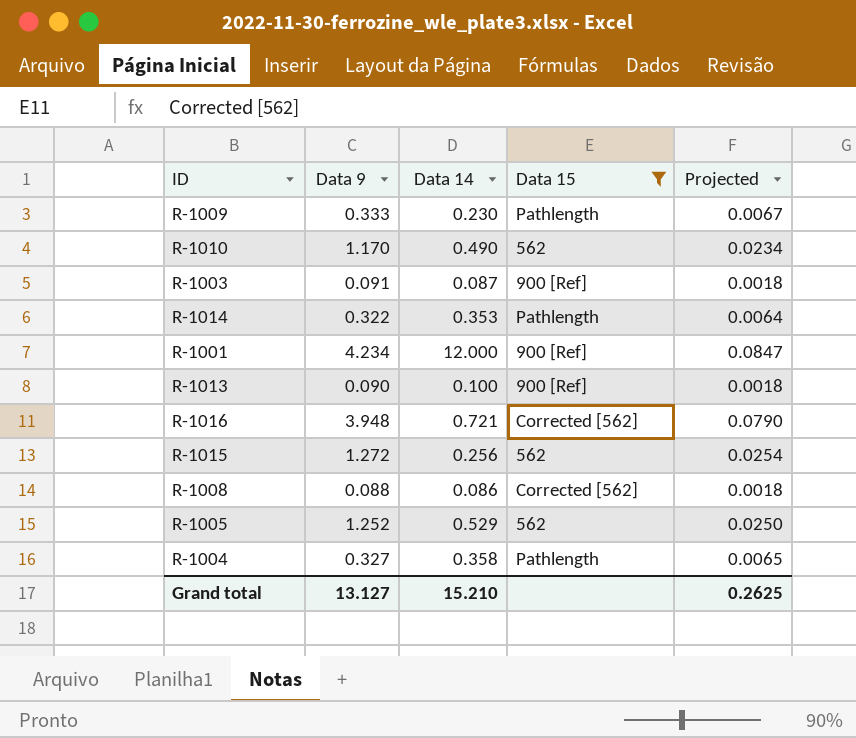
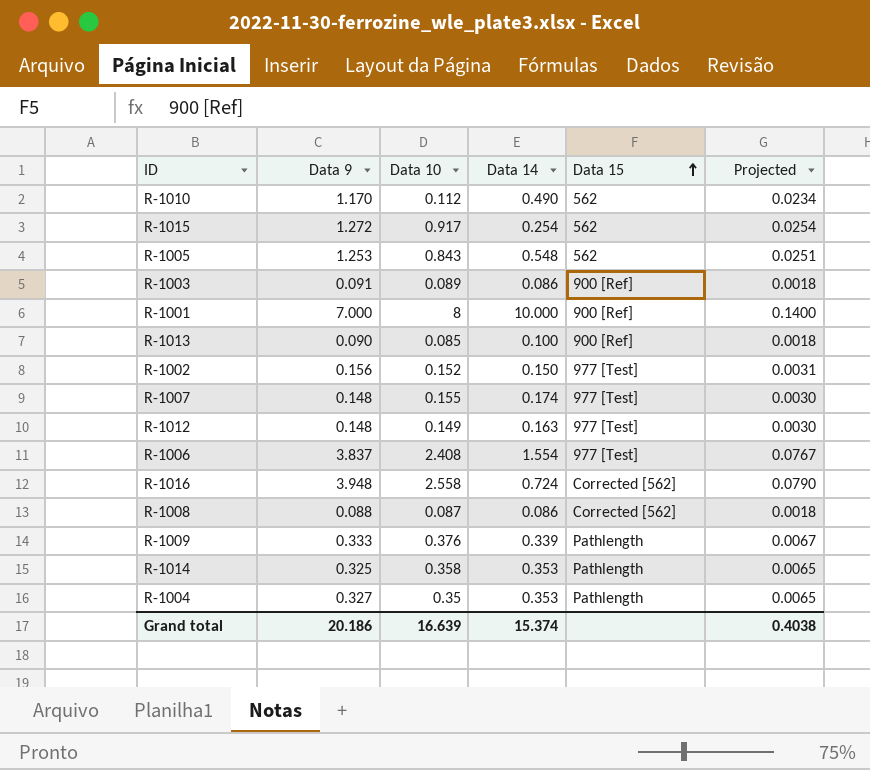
filter: Data 15 != 977 [Test] -> none
row order: none -> Data 15 ascending
column Data 10 | position: none -> 3
R-1015 | Data 14: 0.256 -> 0.254
R-1005 | Data 9: 1.252 -> 1.253
R-1005 | Data 14: 0.529 -> 0.548
R-1005 | Projected: 0.0250 -> 0.0251
R-1003 | Data 14: 0.087 -> 0.086
R-1001 | Data 9: 4.234 -> 7.000
R-1001 | Data 14: 12.000 -> 10.000
R-1001 | Projected: 0.0847 -> 0.1400
R-1016 | Data 14: 0.721 -> 0.724
R-1009 | Data 14: 0.230 -> 0.339
R-1014 | Data 9: 0.322 -> 0.325
R-1014 | Projected: 0.0064 -> 0.0065
R-1004 | Data 14: 0.358 -> 0.353
Grand total | Data 9: 13.127 -> 20.186
Grand total | Data 14: 15.210 -> 15.374
Grand total | Projected: 0.2625 -> 0.4038

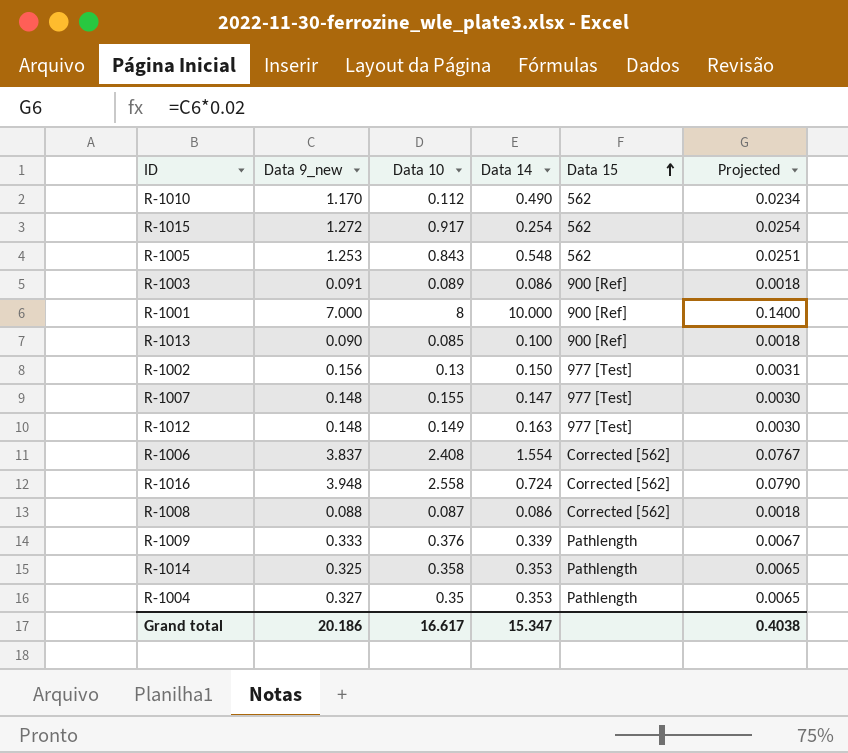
column name: Data 9 -> Data 9_new
R-1002 | Data 10: 0.152 -> 0.13
R-1007 | Data 14: 0.174 -> 0.147
R-1006 | Data 15: 977 [Test] -> Corrected [562]
Grand total | Data 10: 16.639 -> 16.617
Grand total | Data 14: 15.374 -> 15.347

